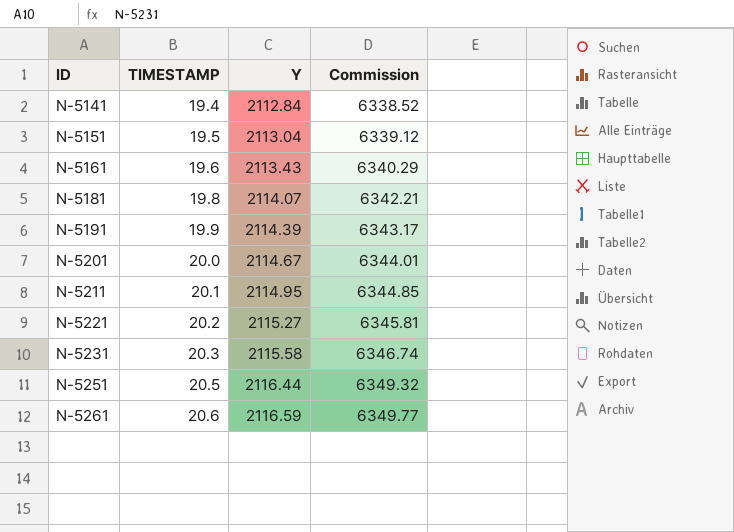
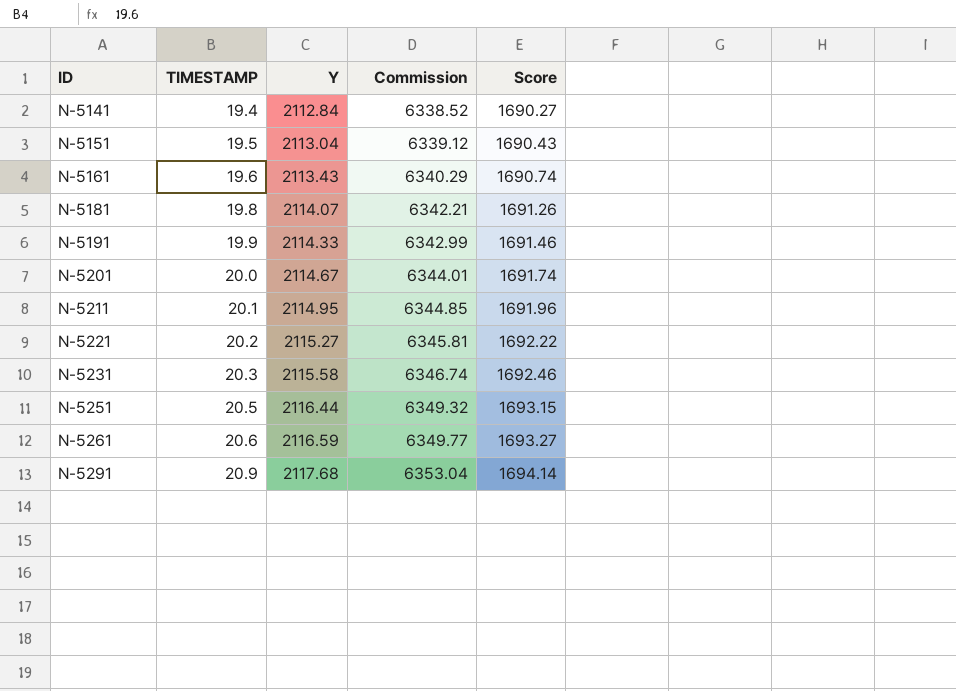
column Score | formula: none -> [Y] * 0.8
N-5191 | Y: 2114.39 -> 2114.33
N-5191 | Commission: 6343.17 -> 6342.99
row N-5291: none -> 20.9 | 2117.68 | 6353.04 | 1694.14

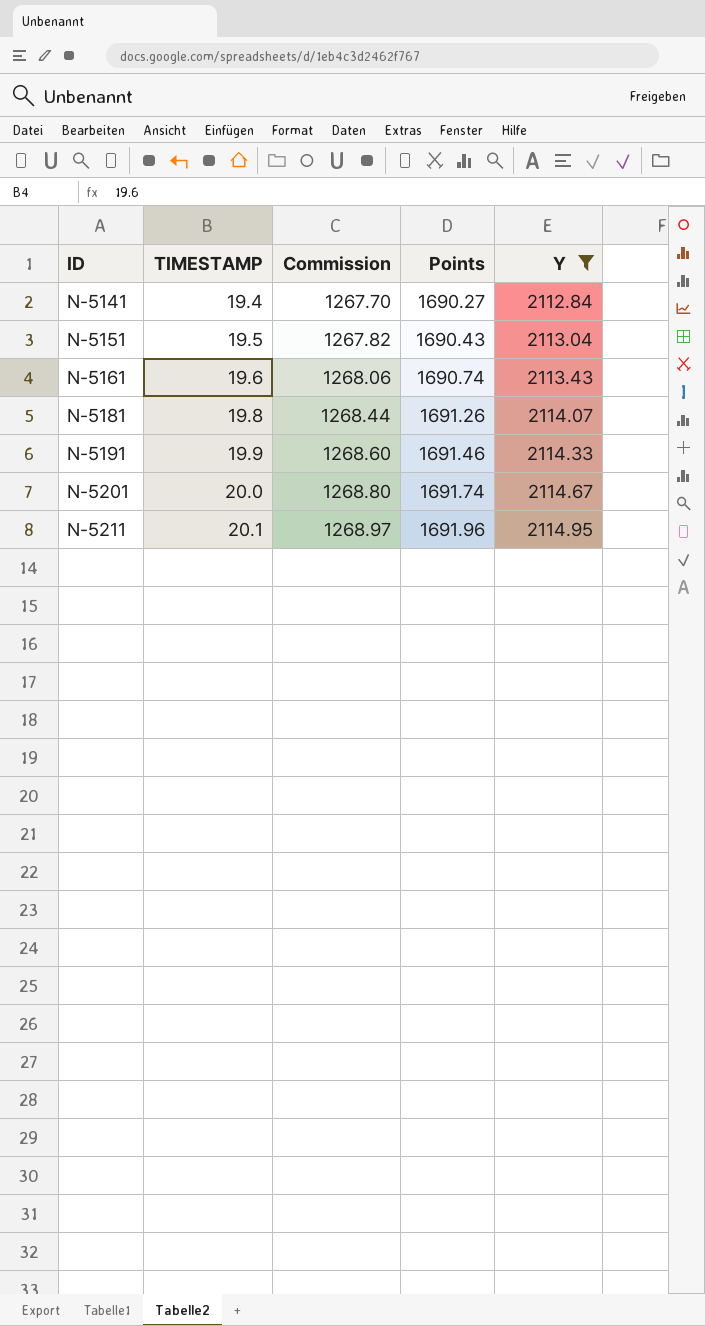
filter: none -> Y <= 2114.95
column Commission | formula: [Y] * 3 -> [Y] * 0.6
column name: Score -> Points
column Y | position: 3 -> 5

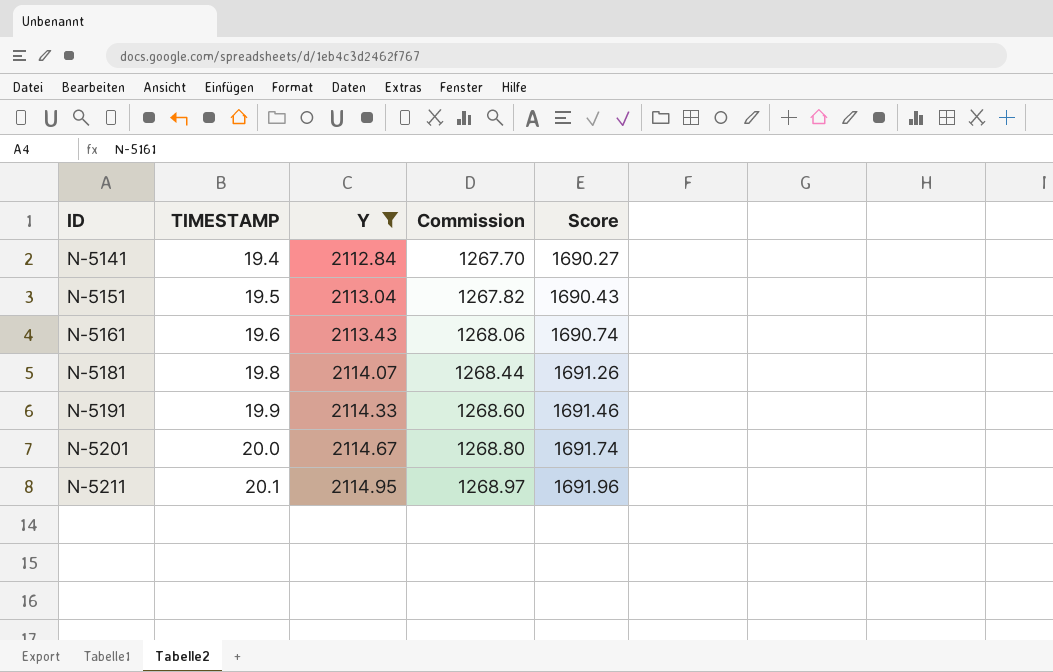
column Y | position: 5 -> 3
column name: Points -> Score

